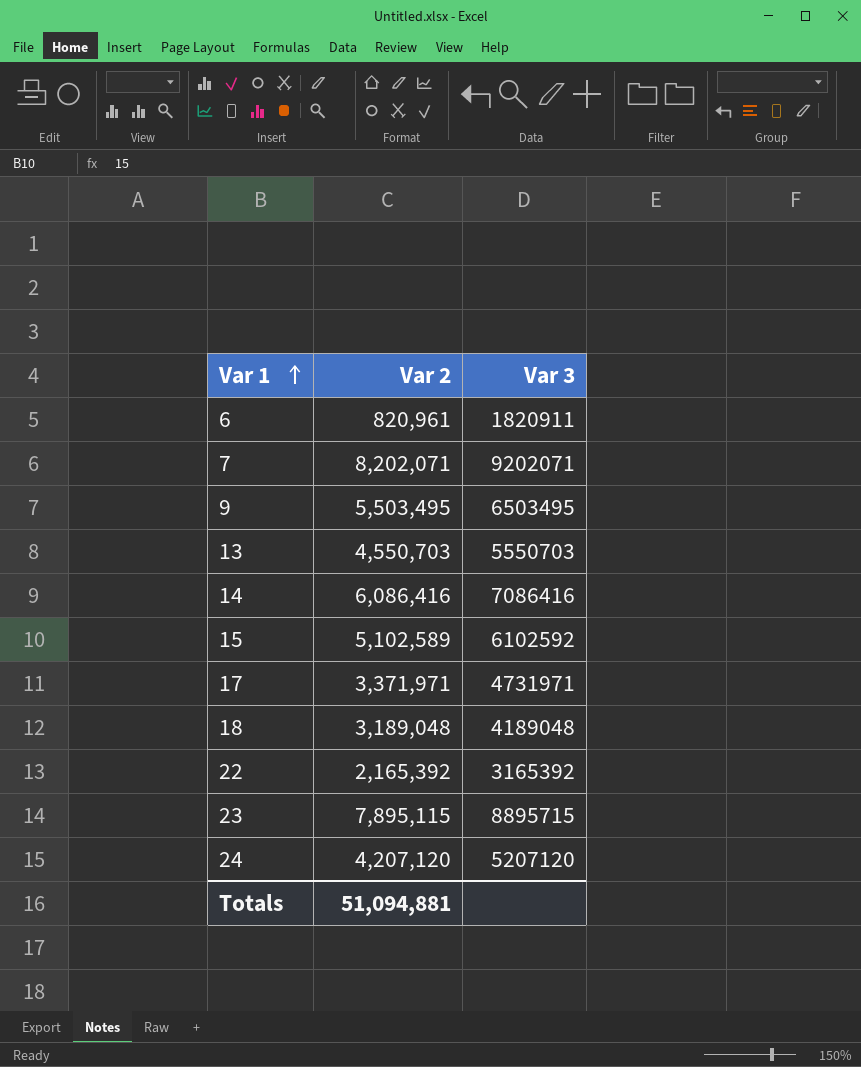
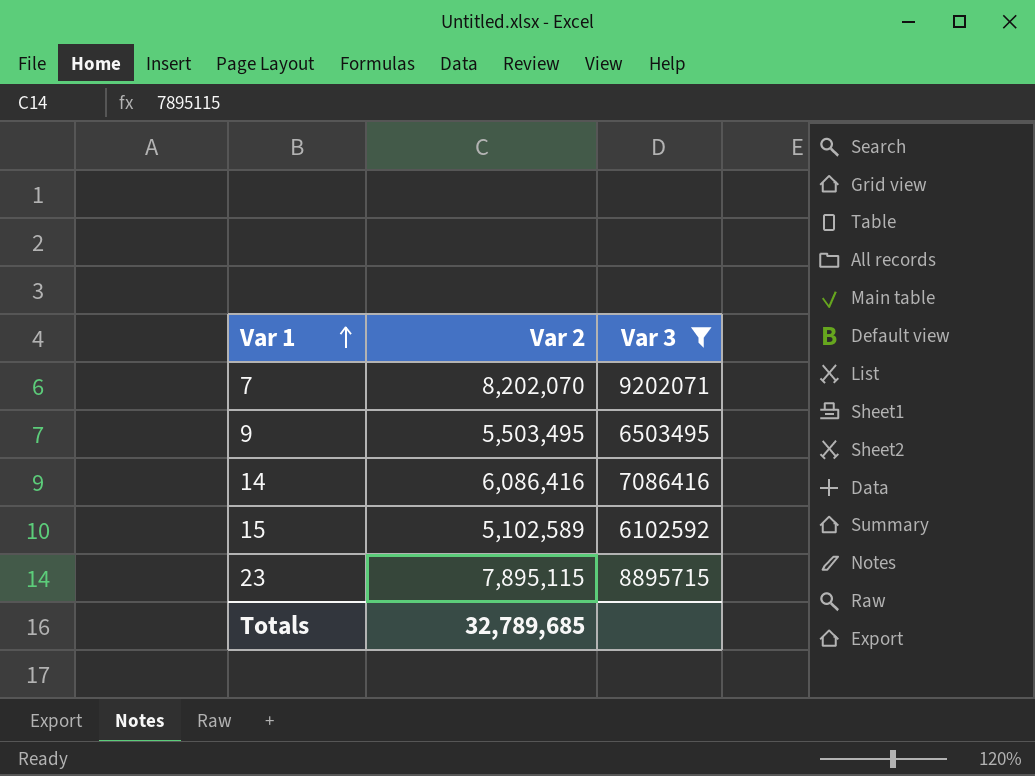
filter: none -> Var 3 >= 6102592
7 | Var 2: 8,202,071 -> 8,202,070
Totals | Var 2: 51,094,881 -> 32,789,685

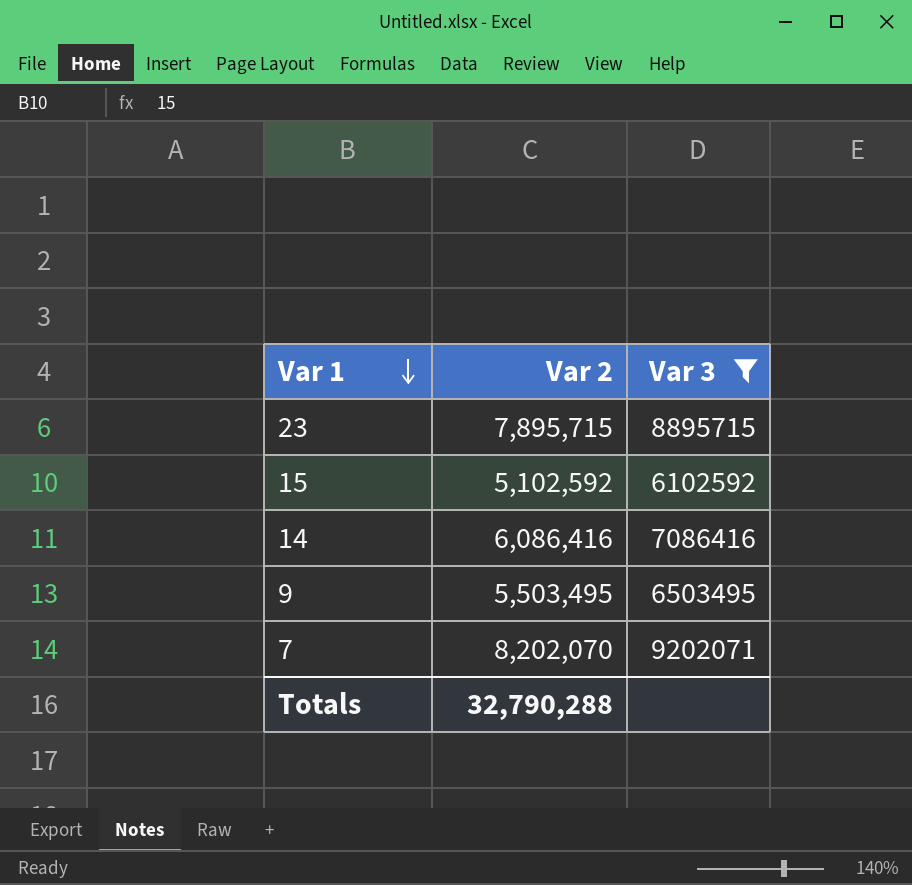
row order: Var 1 ascending -> Var 1 descending
23 | Var 2: 7,895,115 -> 7,895,715
15 | Var 2: 5,102,589 -> 5,102,592
Totals | Var 2: 32,789,685 -> 32,790,288

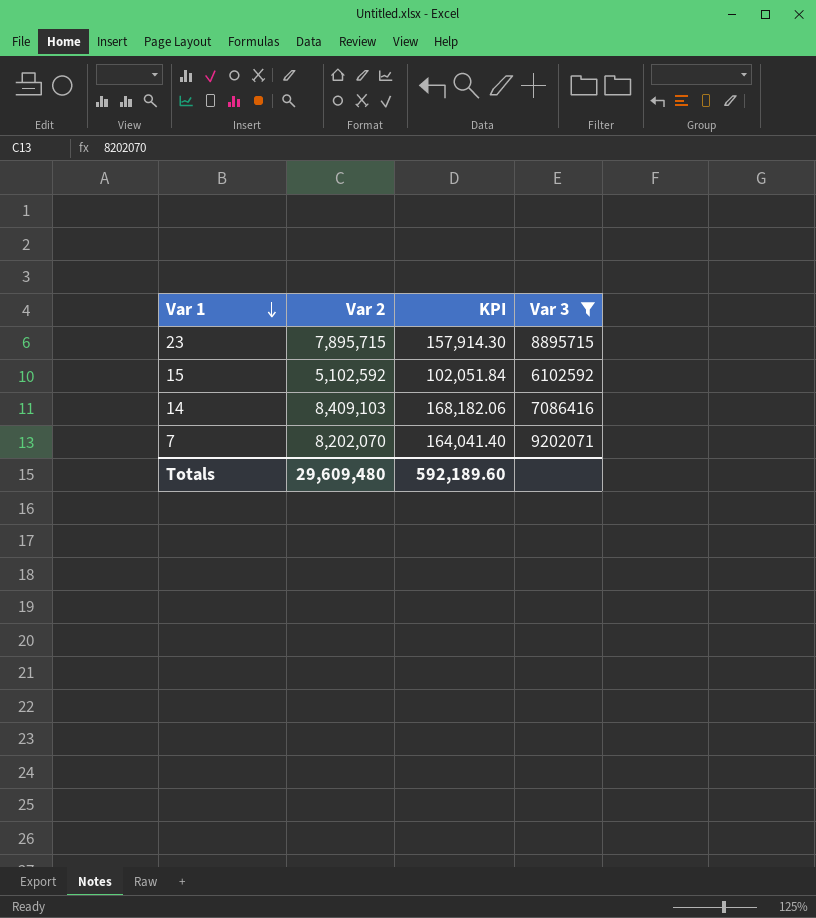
column KPI | formula: none -> [Var 2] * 0.02
row 9: 5,503,495 | 6503495 -> none
14 | Var 2: 6,086,416 -> 8,409,103
Totals | Var 2: 32,790,288 -> 29,609,480

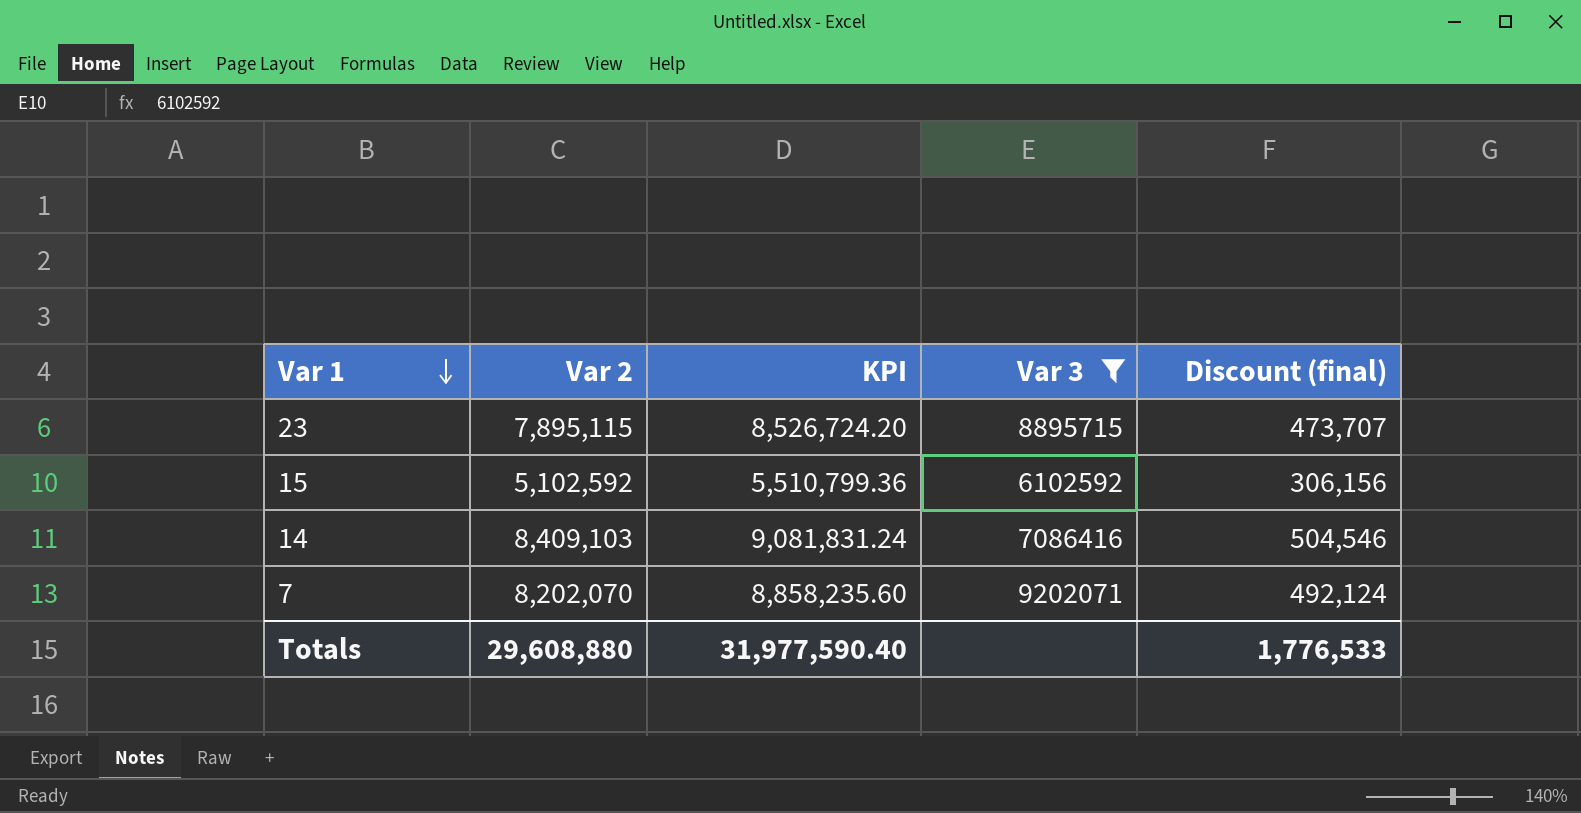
column KPI | formula: [Var 2] * 0.02 -> [Var 2] * 1.08
column Discount (final) | formula: none -> [Var 2] * 0.06
23 | Var 2: 7,895,715 -> 7,895,115
Totals | Var 2: 29,609,480 -> 29,608,880
Totals | KPI: 592,189.60 -> 31,977,590.40

